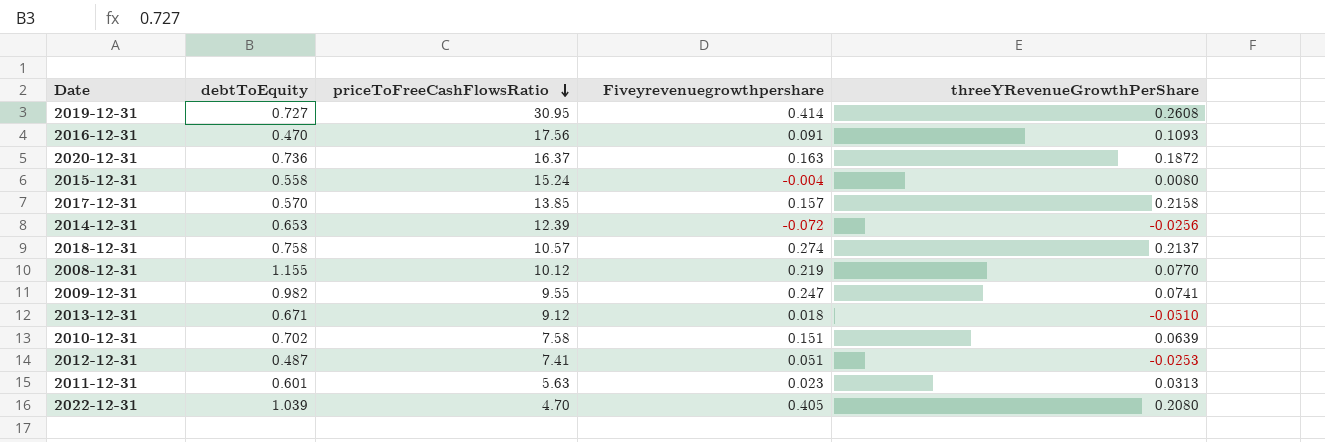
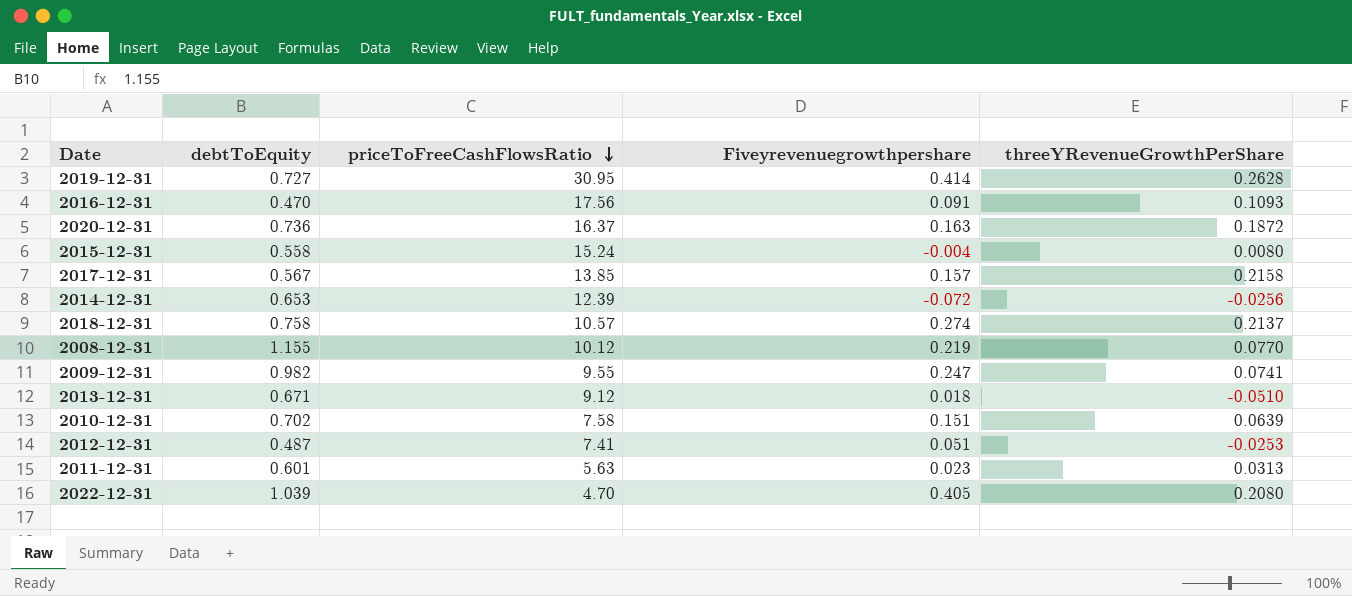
2019-12-31 | threeYRevenueGrowthPerShare: 0.2608 -> 0.2628
2017-12-31 | debtToEquity: 0.570 -> 0.567

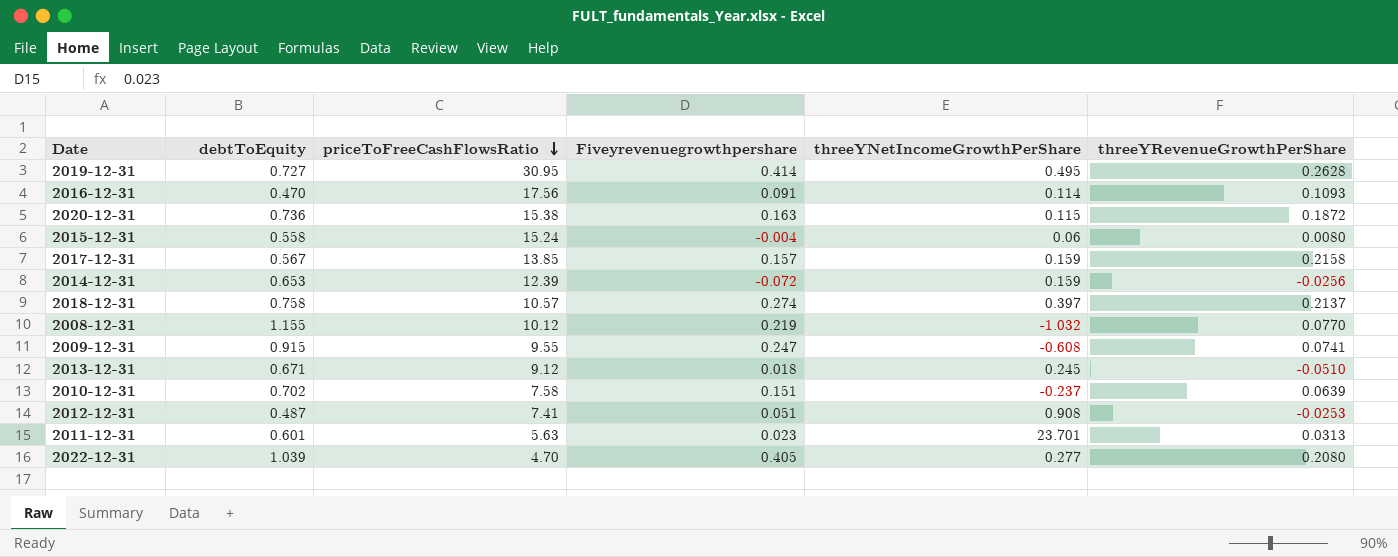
column threeYNetIncomeGrowthPerShare | position: none -> 5
2020-12-31 | priceToFreeCashFlowsRatio: 16.37 -> 15.38
2009-12-31 | debtToEquity: 0.982 -> 0.915

